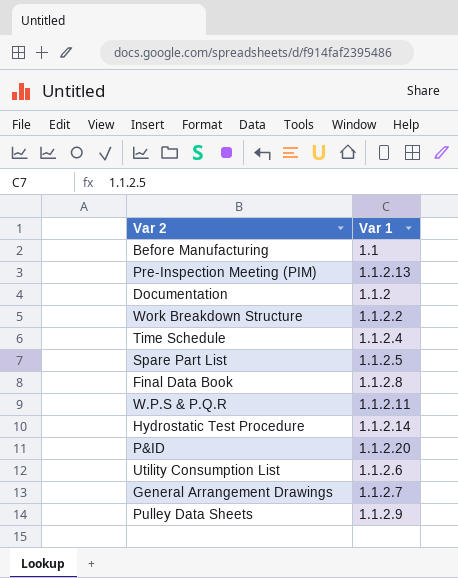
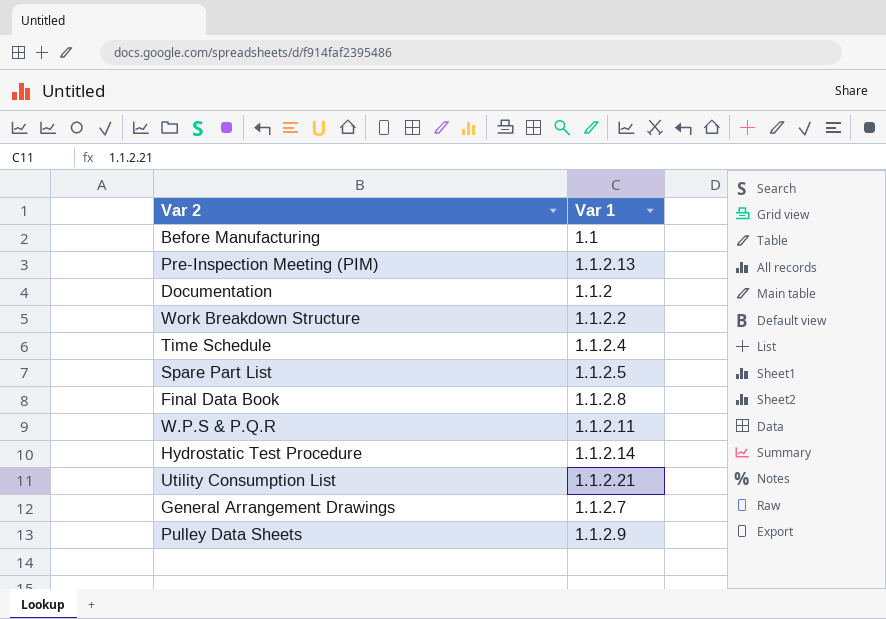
row P&ID: 1.1.2.20 -> none
Utility Consumption List | Var 1: 1.1.2.6 -> 1.1.2.21

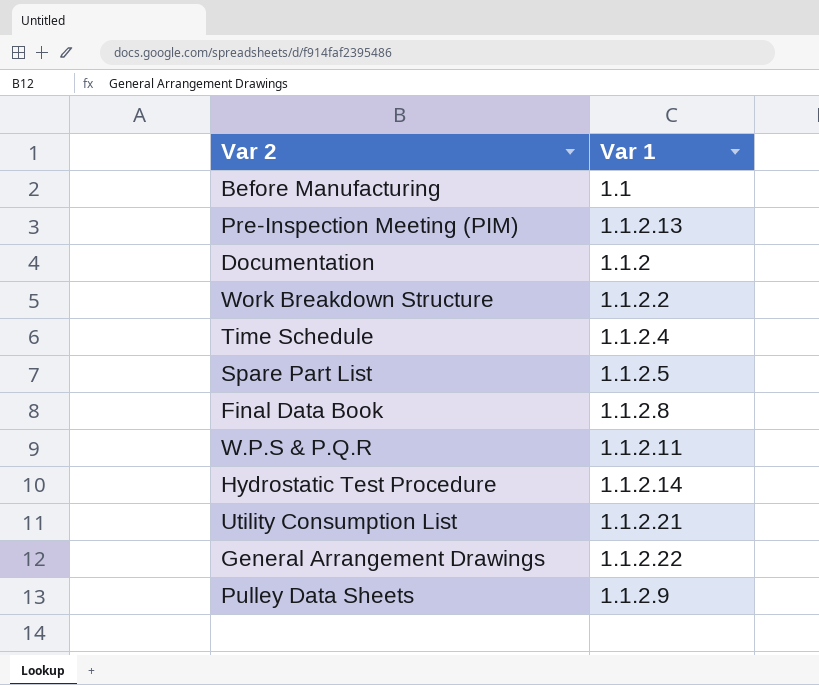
General Arrangement Drawings | Var 1: 1.1.2.7 -> 1.1.2.22

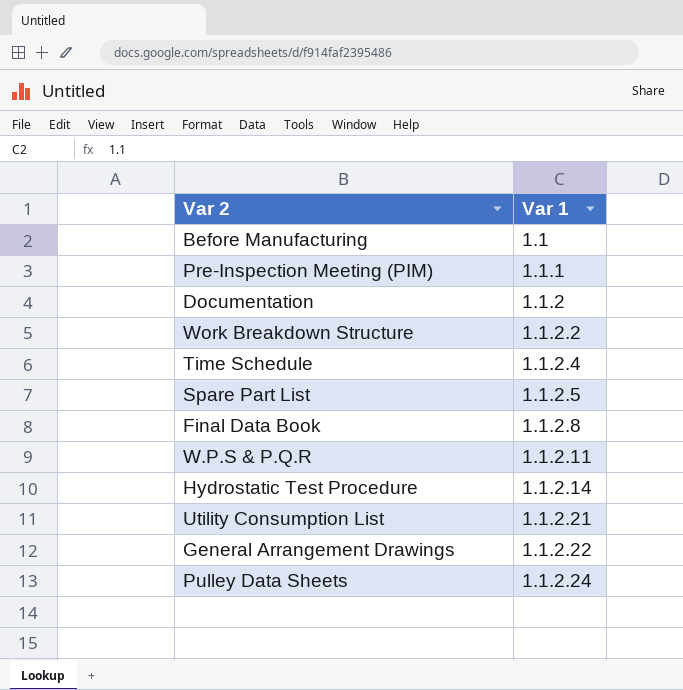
Pre-Inspection Meeting (PIM) | Var 1: 1.1.2.13 -> 1.1.1
Pulley Data Sheets | Var 1: 1.1.2.9 -> 1.1.2.24

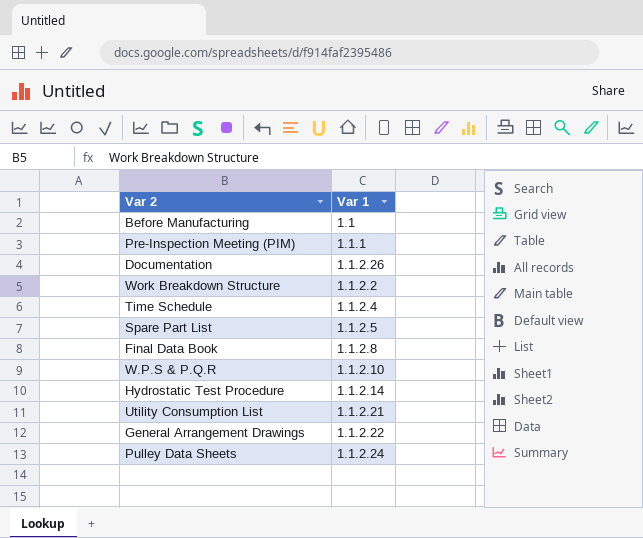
Documentation | Var 1: 1.1.2 -> 1.1.2.26
W.P.S & P.Q.R | Var 1: 1.1.2.11 -> 1.1.2.10

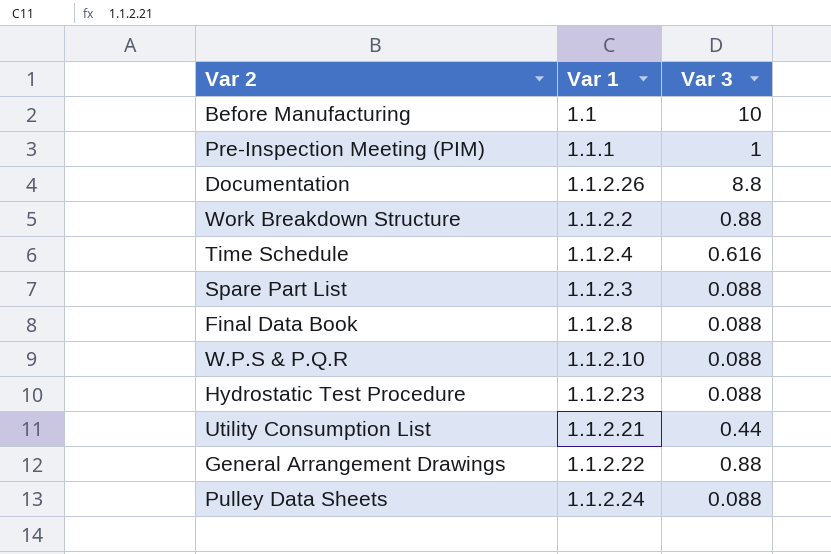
column Var 3 | position: none -> 3
Spare Part List | Var 1: 1.1.2.5 -> 1.1.2.3
Hydrostatic Test Procedure | Var 1: 1.1.2.14 -> 1.1.2.23

